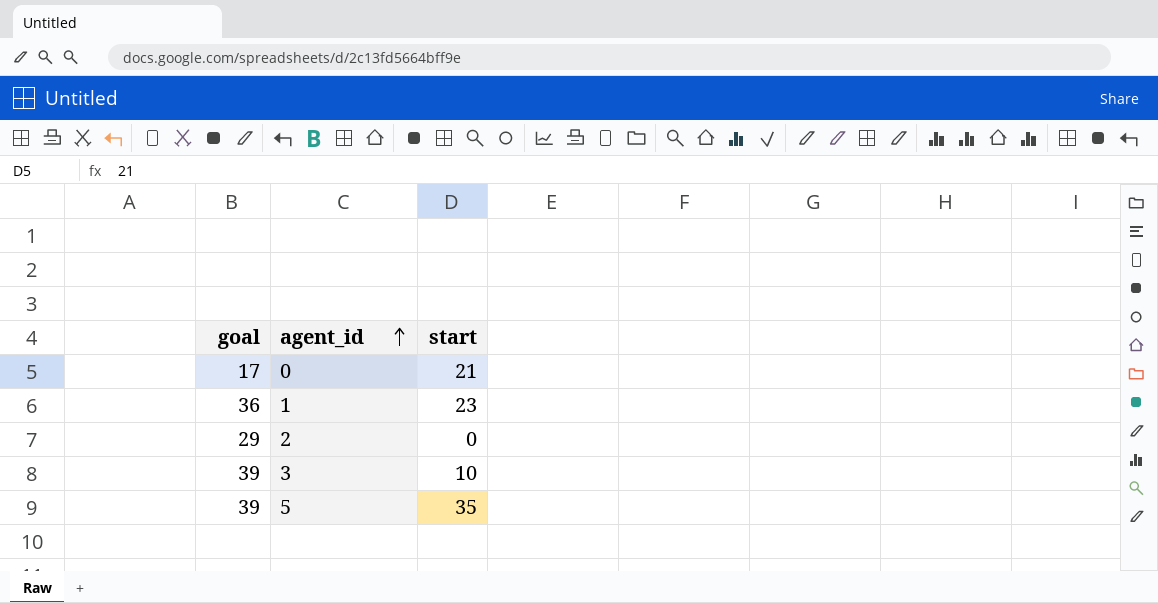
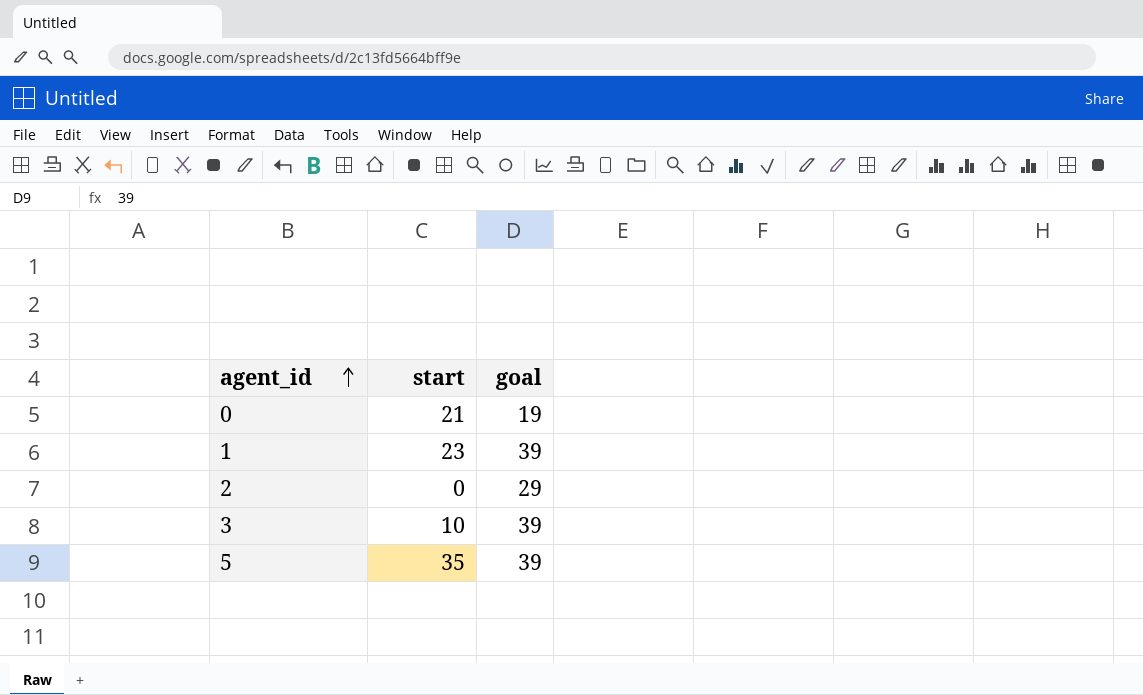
column goal | position: 1 -> 3
0 | goal: 17 -> 19
1 | goal: 36 -> 39

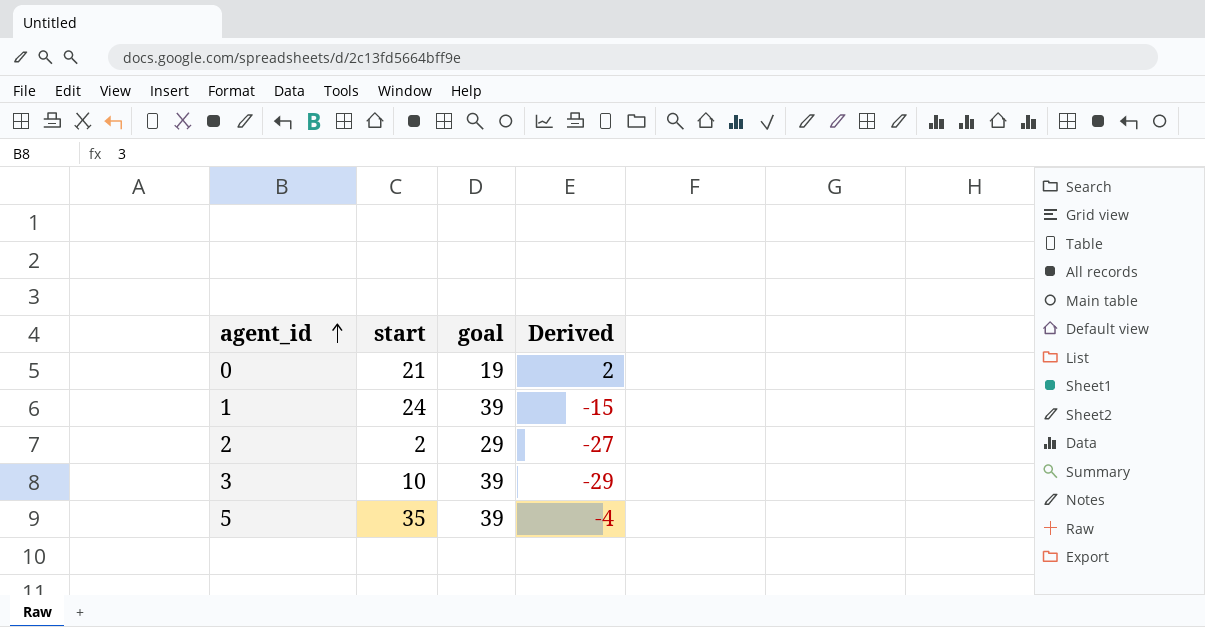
column Derived | formula: none -> [start] - [goal]
1 | start: 23 -> 24
2 | start: 0 -> 2

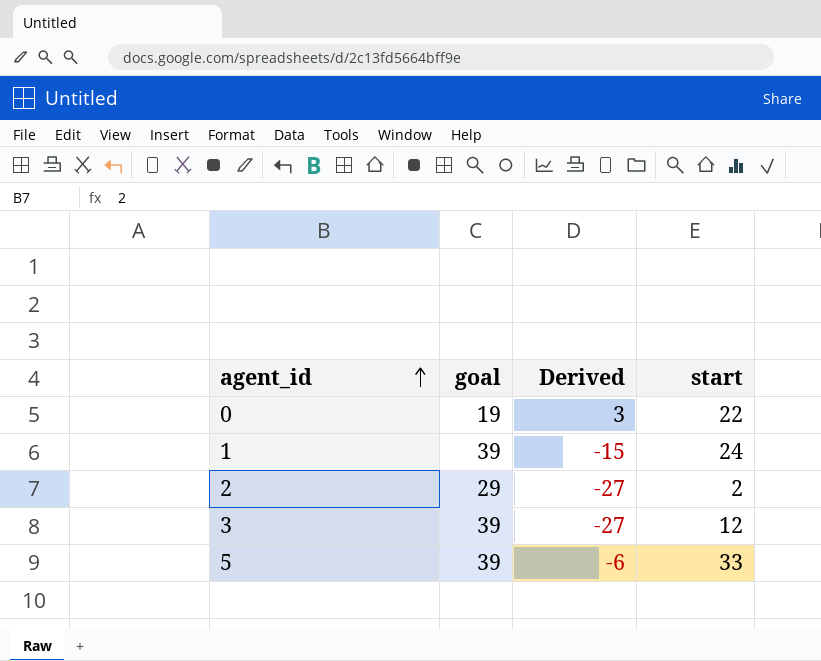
column start | position: 2 -> 4
0 | Derived: 2 -> 3
0 | start: 21 -> 22
3 | Derived: -29 -> -27
3 | start: 10 -> 12
5 | Derived: -4 -> -6
5 | start: 35 -> 33

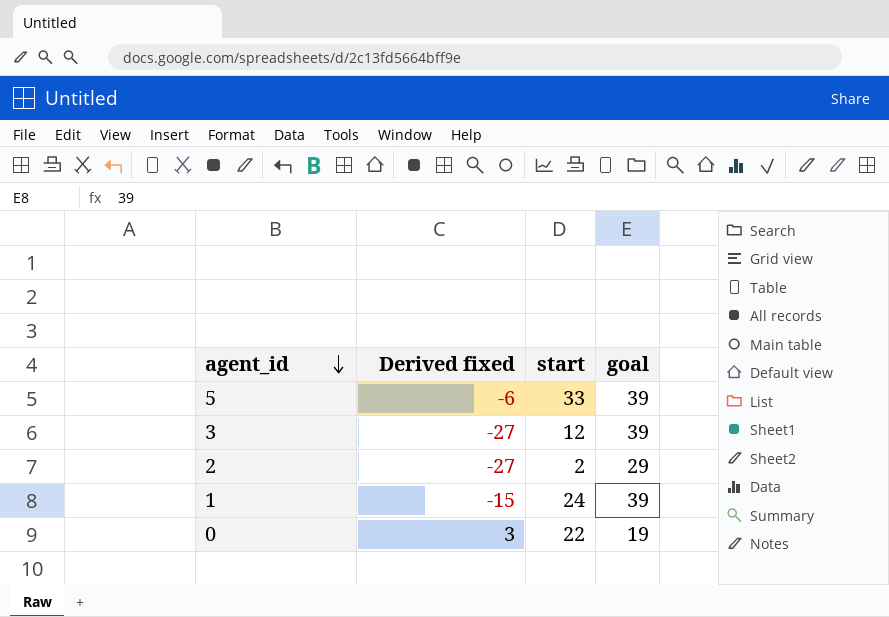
row order: agent_id ascending -> agent_id descending
column name: Derived -> Derived fixed
column goal | position: 2 -> 4

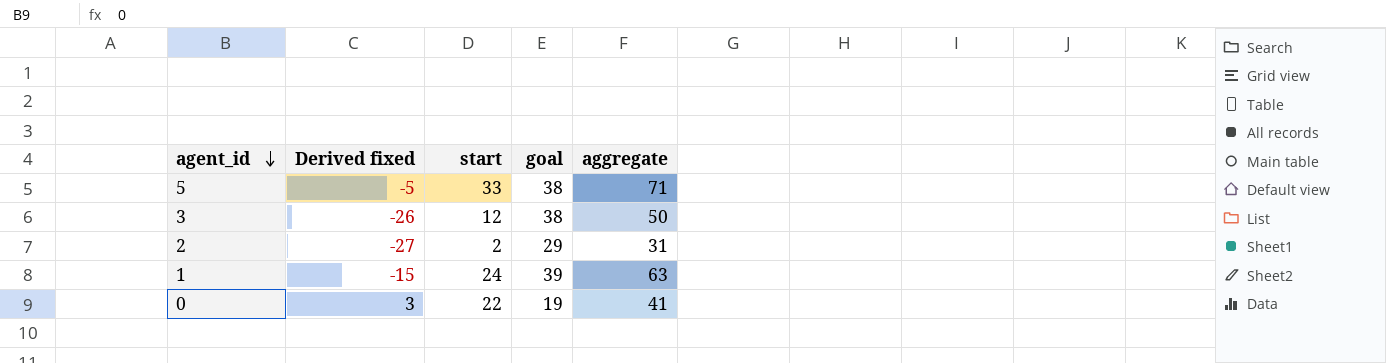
column aggregate | formula: none -> [start] + [goal]
5 | Derived fixed: -6 -> -5
5 | goal: 39 -> 38
3 | Derived fixed: -27 -> -26
3 | goal: 39 -> 38

